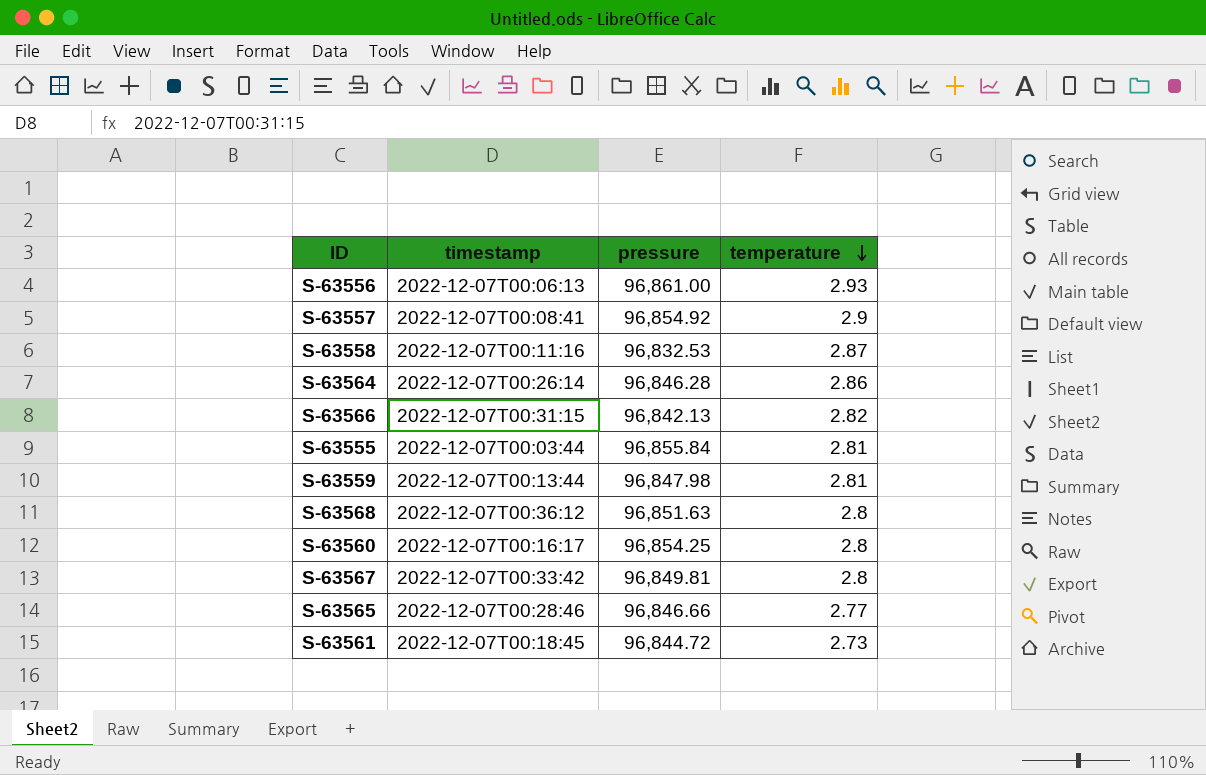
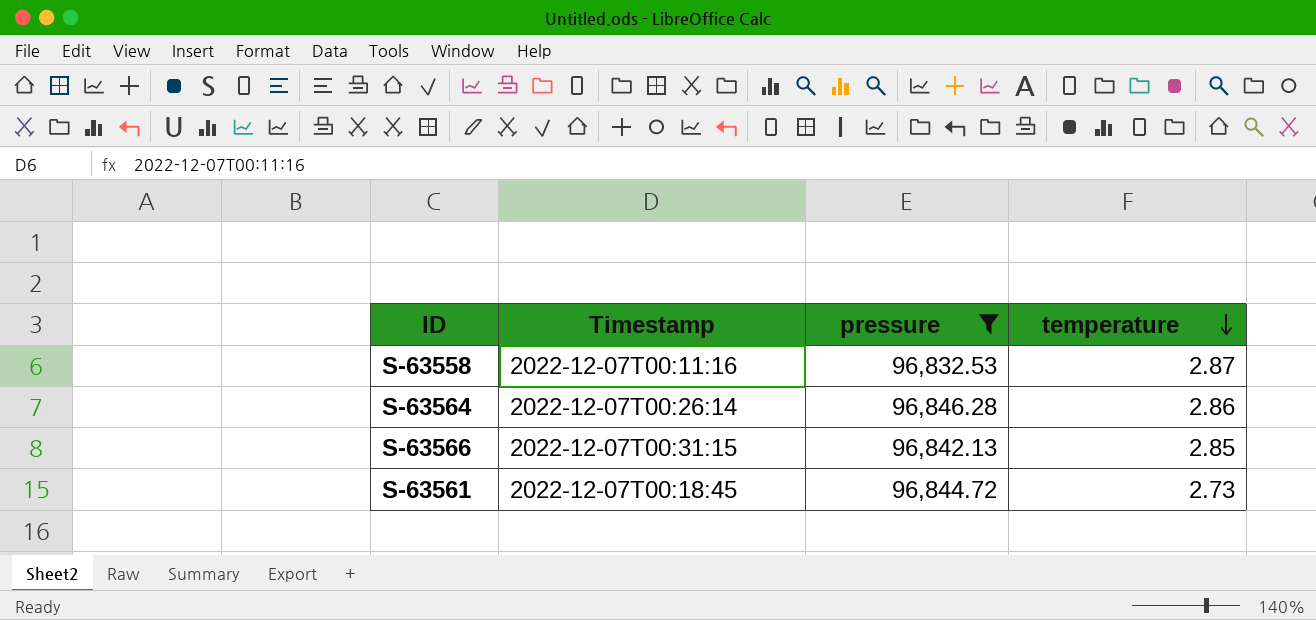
filter: none -> pressure <= 96,846.28
column name: timestamp -> Timestamp
S-63566 | temperature: 2.82 -> 2.85

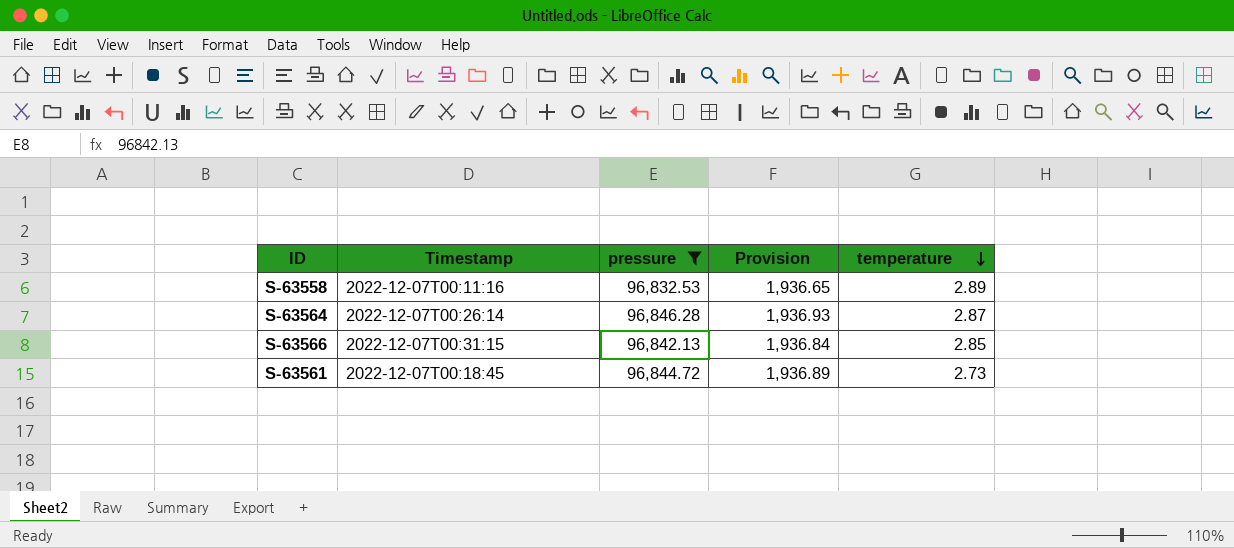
column Provision | formula: none -> [pressure] * 0.02
S-63558 | temperature: 2.87 -> 2.89
S-63564 | temperature: 2.86 -> 2.87

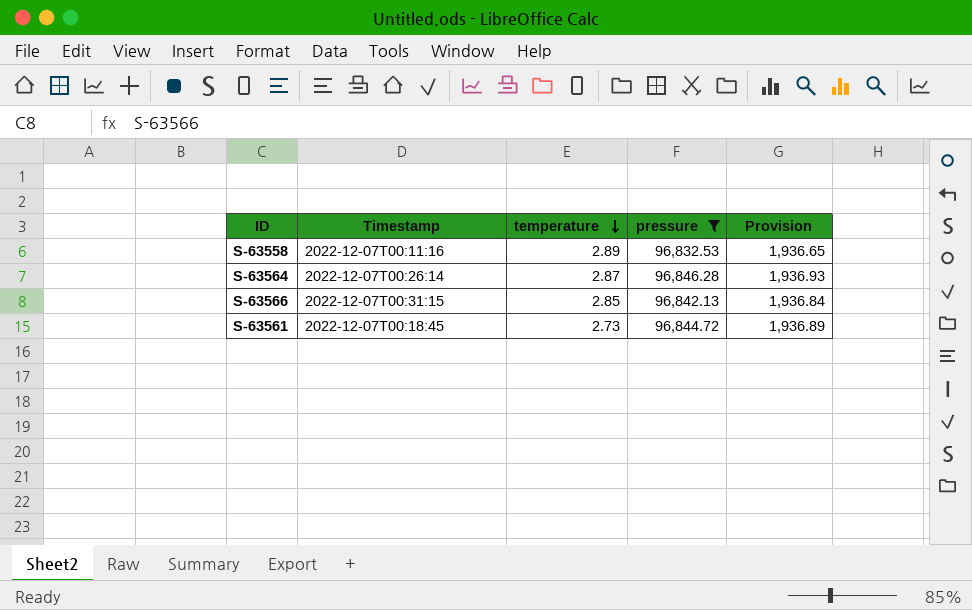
column temperature | position: 5 -> 3

